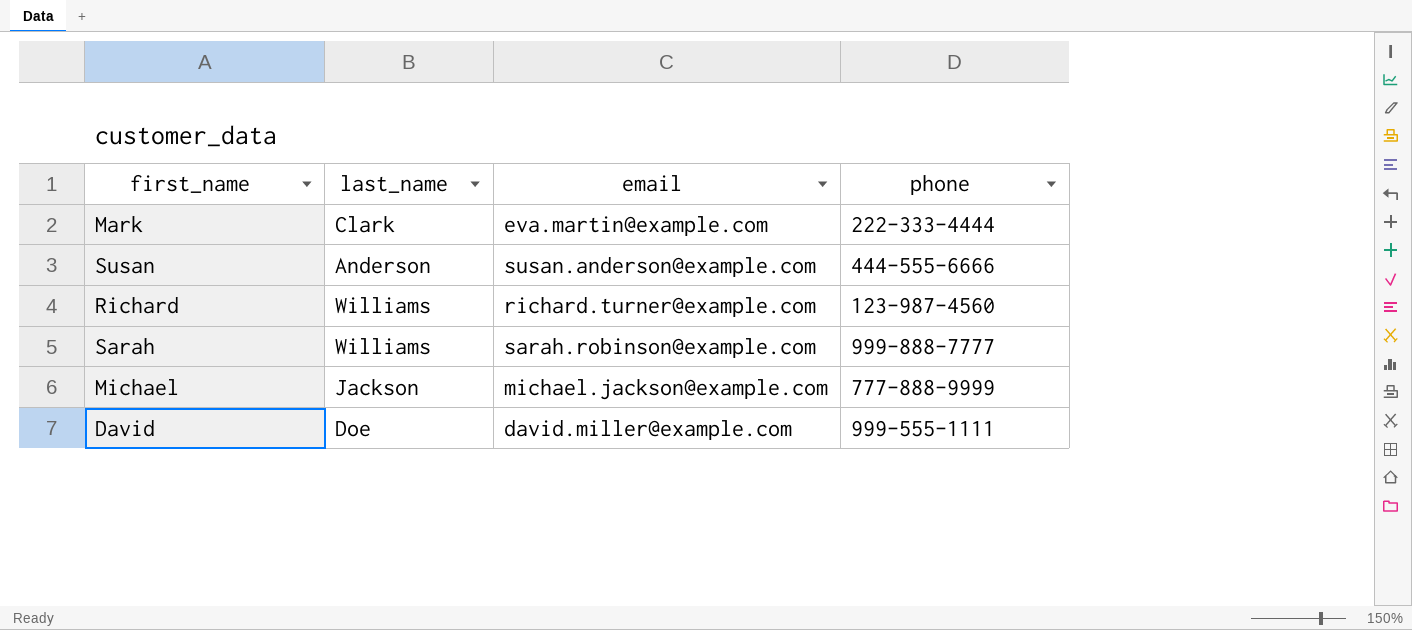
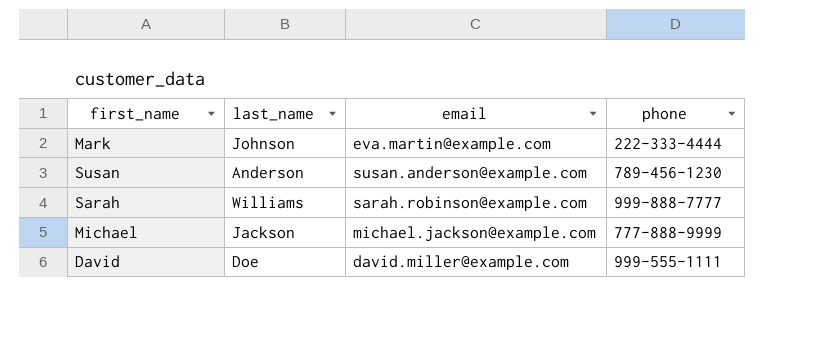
row Richard: Williams | richard.turner@example.com | 123-987-4560 -> none
Mark | last_name: Clark -> Johnson
Susan | phone: 444-555-6666 -> 789-456-1230

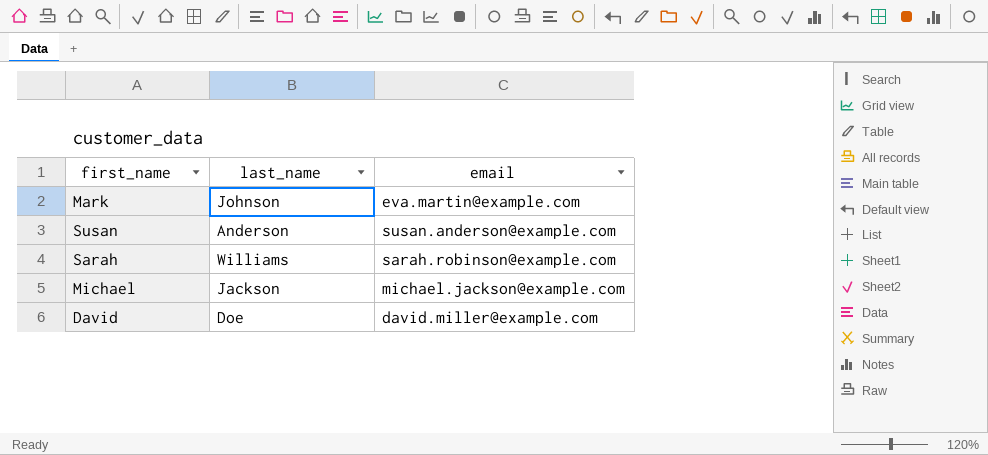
column phone | position: 4 -> none

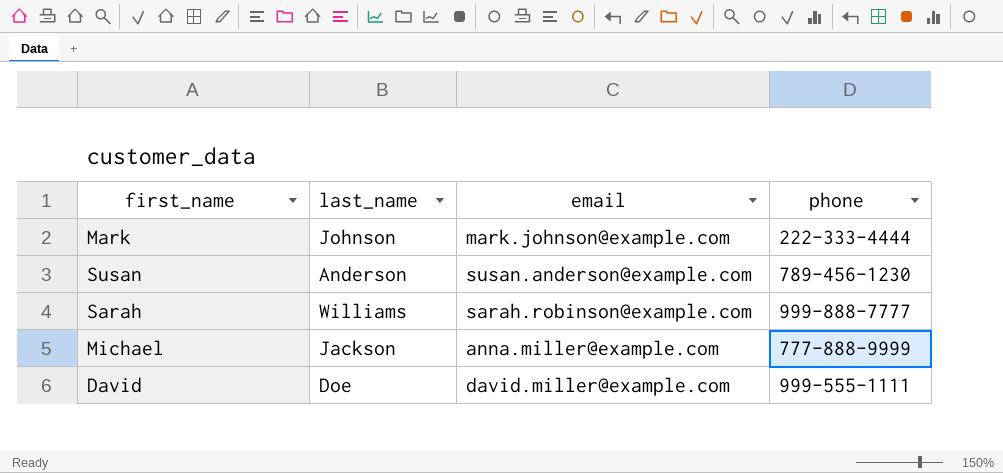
column phone | position: none -> 4
Mark | email: eva.martin@example.com -> mark.johnson@example.com
Michael | email: michael.jackson@example.com -> anna.miller@example.com

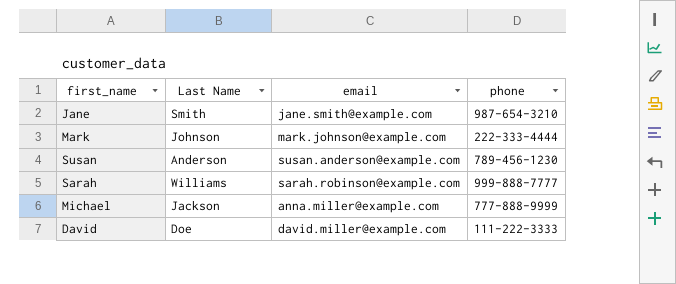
column name: last_name -> Last Name
row Jane: none -> Smith | jane.smith@example.com | 987-654-3210
David | phone: 999-555-1111 -> 111-222-3333

